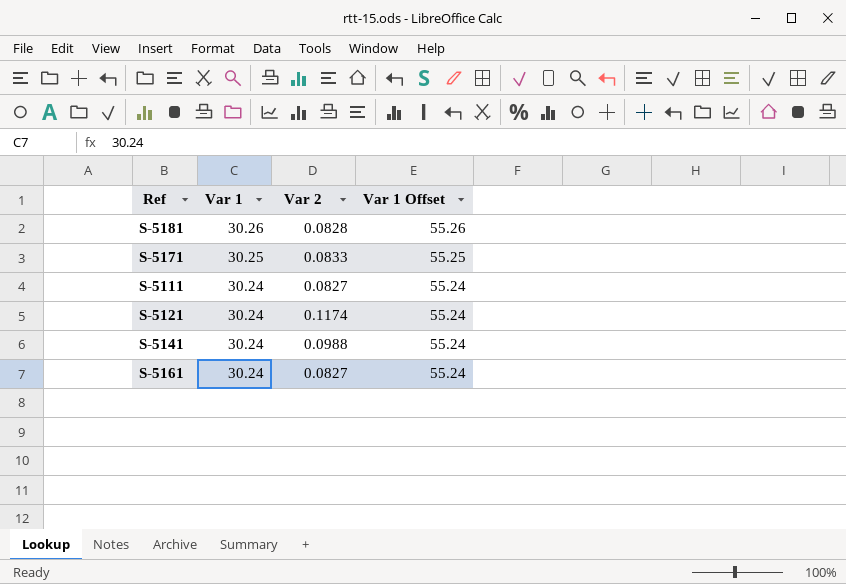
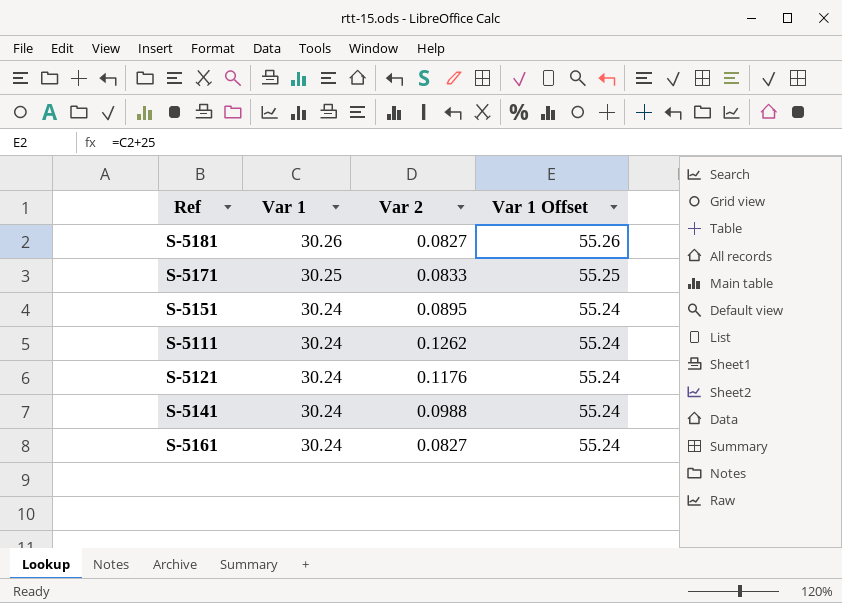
S-5181 | Var 2: 0.0828 -> 0.0827
row S-5151: none -> 30.24 | 0.0895 | 55.24
S-5111 | Var 2: 0.0827 -> 0.1262
S-5121 | Var 2: 0.1174 -> 0.1176

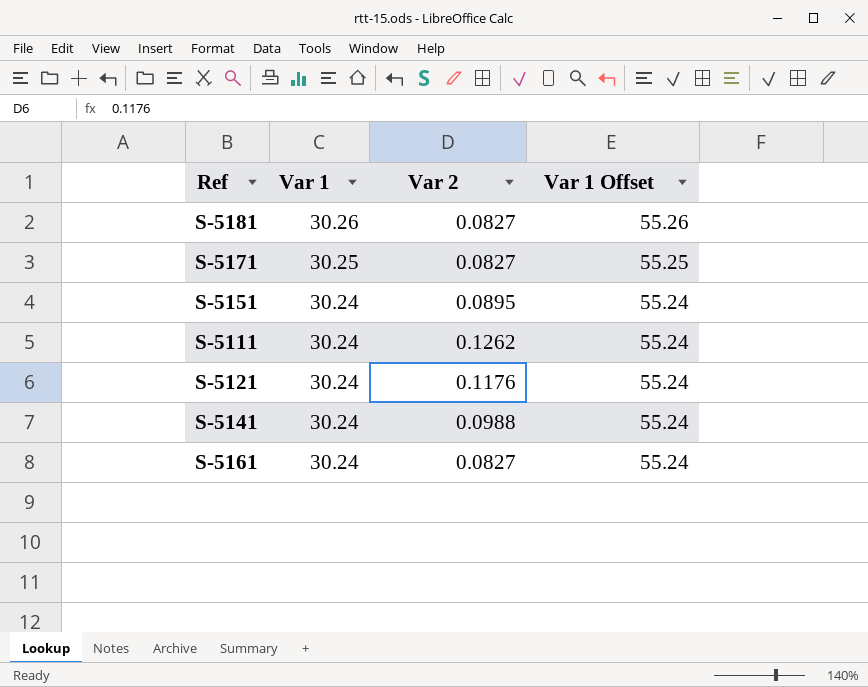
S-5171 | Var 2: 0.0833 -> 0.0827

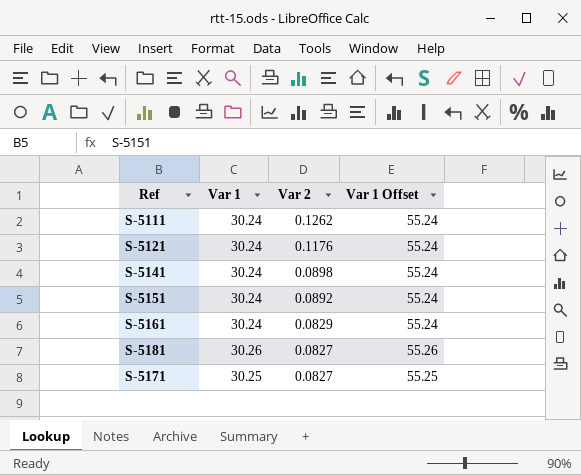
row order: Var 1 descending -> Var 2 descending
S-5141 | Var 2: 0.0988 -> 0.0898
S-5151 | Var 2: 0.0895 -> 0.0892
S-5161 | Var 2: 0.0827 -> 0.0829

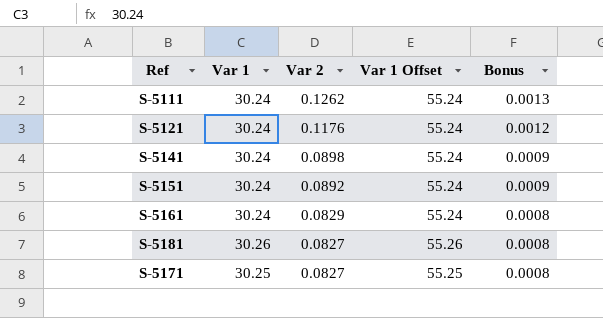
column Bonus | formula: none -> [Var 2] * 0.01

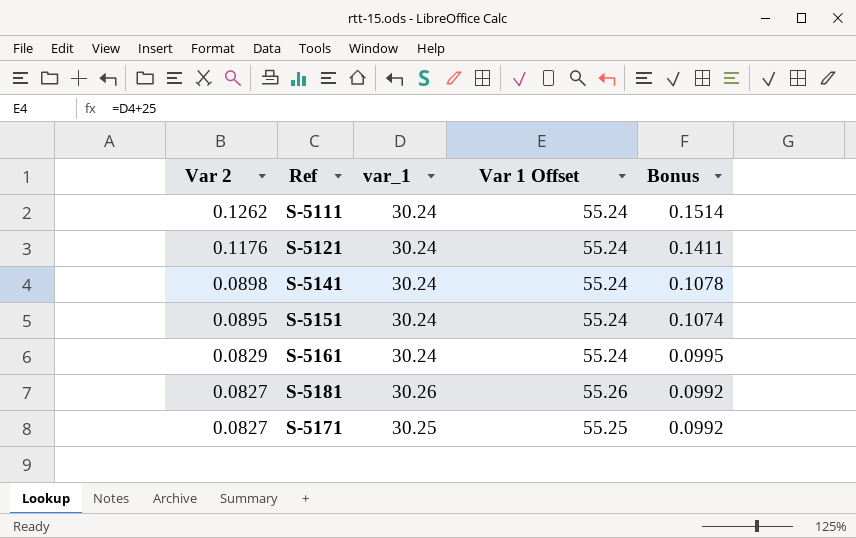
column Var 2 | position: 3 -> 1
column name: Var 1 -> var_1
column Bonus | formula: [Var 2] * 0.01 -> [Var 2] * 1.2
S-5151 | Var 2: 0.0892 -> 0.0895

